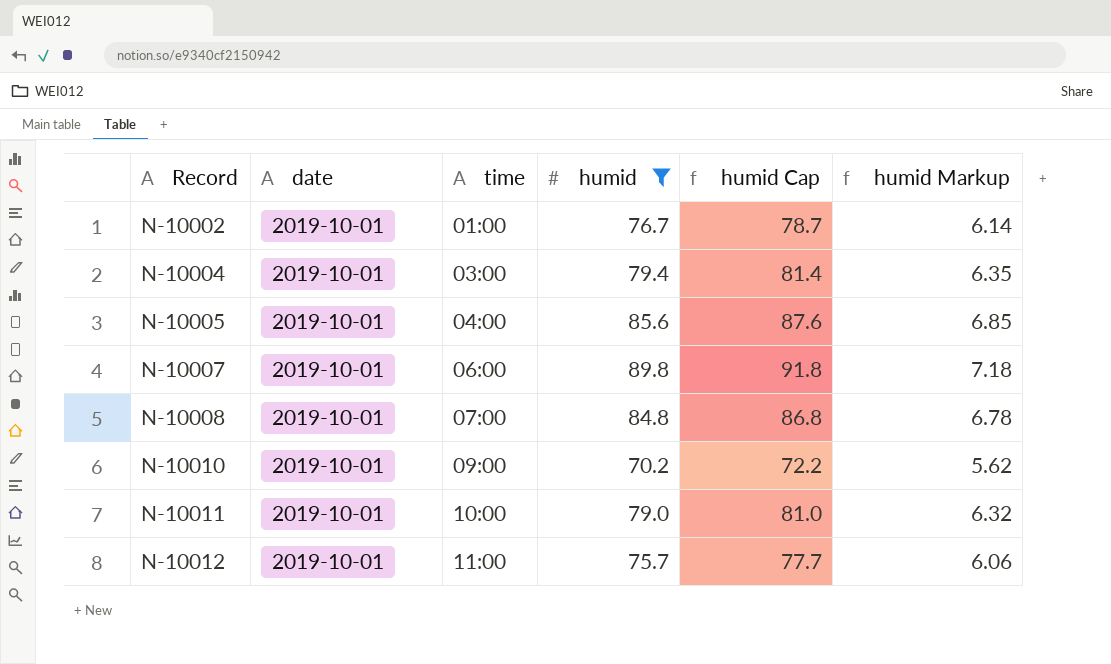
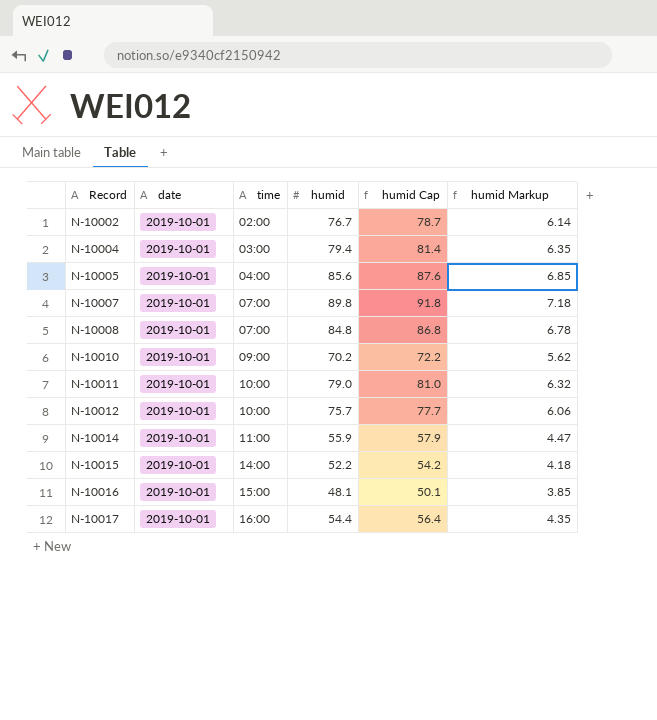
filter: humid >= 70.2 -> none
N-10002 | time: 01:00 -> 02:00
N-10007 | time: 06:00 -> 07:00
N-10012 | time: 11:00 -> 10:00

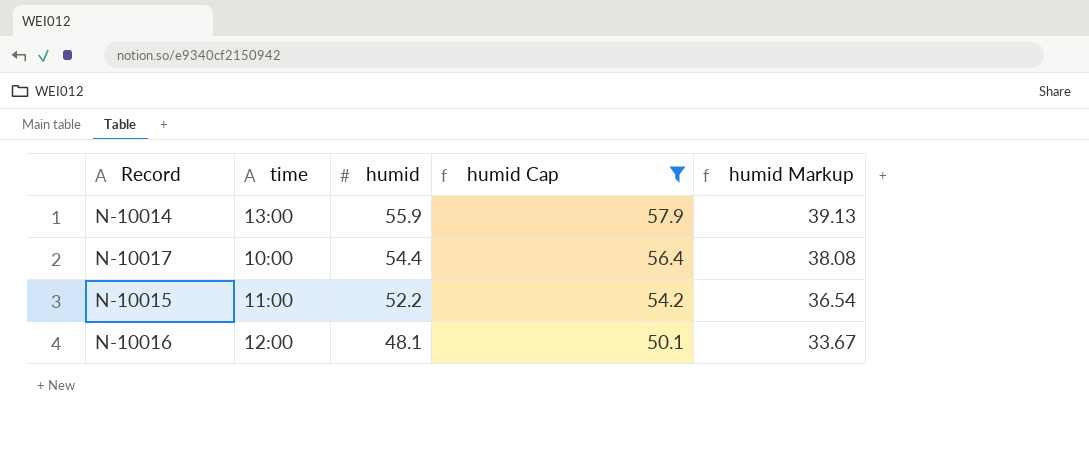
filter: none -> humid Cap <= 57.9
row order: Record ascending -> humid descending
column date | position: 2 -> none
column humid Markup | formula: [humid] * 0.08 -> [humid] * 0.7
N-10014 | time: 11:00 -> 13:00
N-10017 | time: 16:00 -> 10:00
N-10015 | time: 14:00 -> 11:00
N-10016 | time: 15:00 -> 12:00

